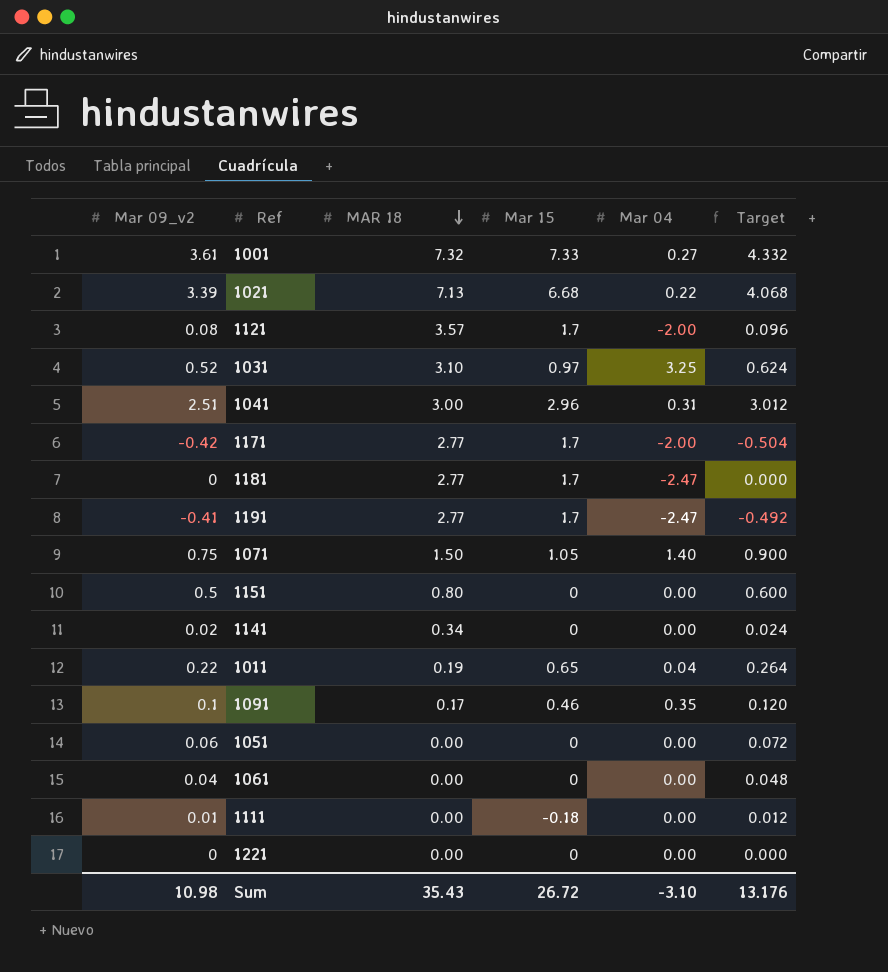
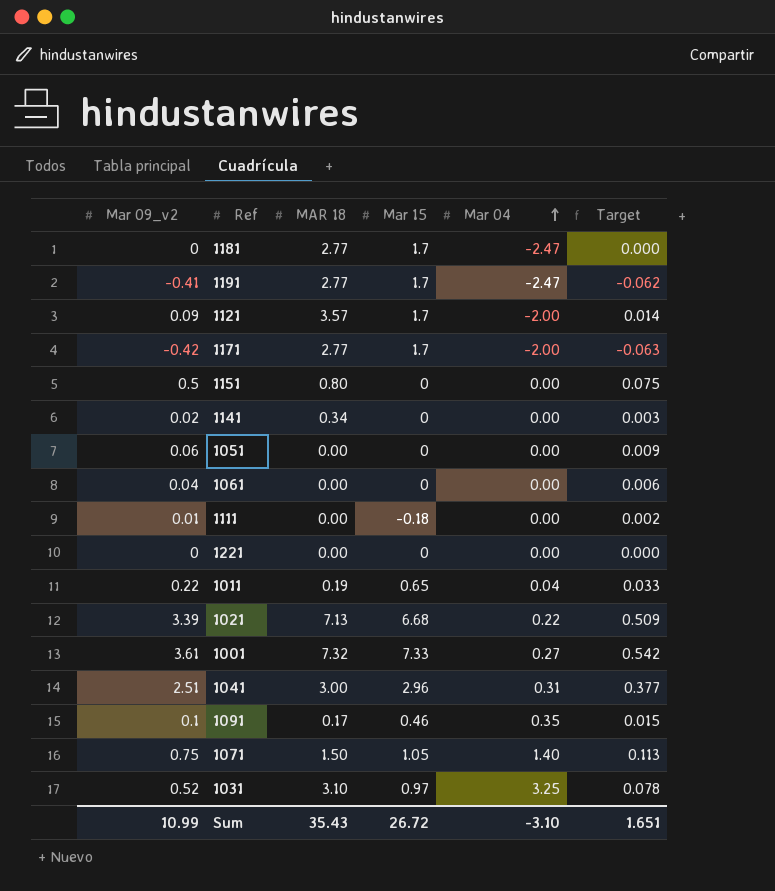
row order: MAR 18 descending -> Mar 04 ascending
column Target | formula: [Mar 09_v2] * 1.2 -> [Mar 09_v2] * 0.15
1121 | Mar 09_v2: 0.08 -> 0.09
Sum | Mar 09_v2: 10.98 -> 10.99
Sum | Target: 13.176 -> 1.651

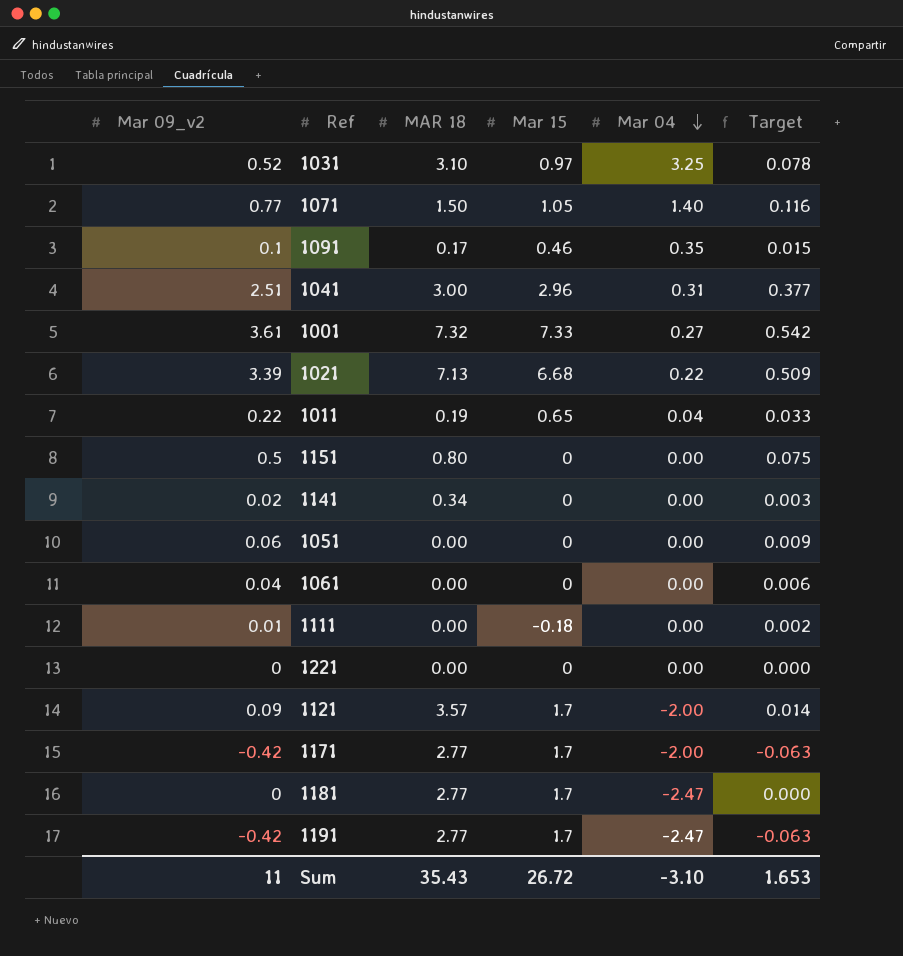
row order: Mar 04 ascending -> Mar 04 descending
1071 | Mar 09_v2: 0.75 -> 0.77
1071 | Target: 0.113 -> 0.116
1191 | Mar 09_v2: -0.41 -> -0.42
1191 | Target: -0.062 -> -0.063
Sum | Mar 09_v2: 10.99 -> 11
Sum | Target: 1.651 -> 1.653

